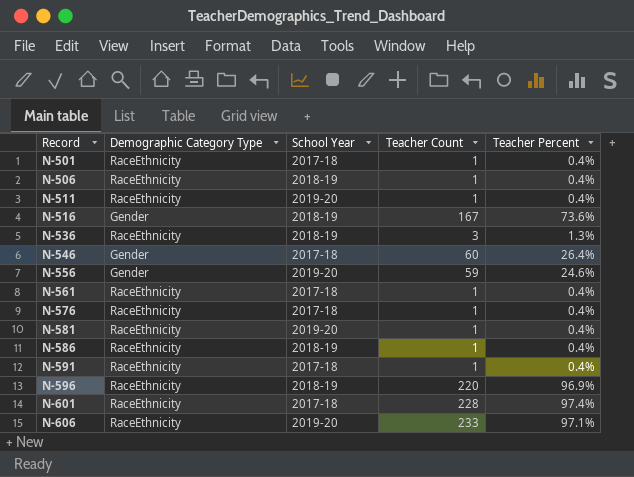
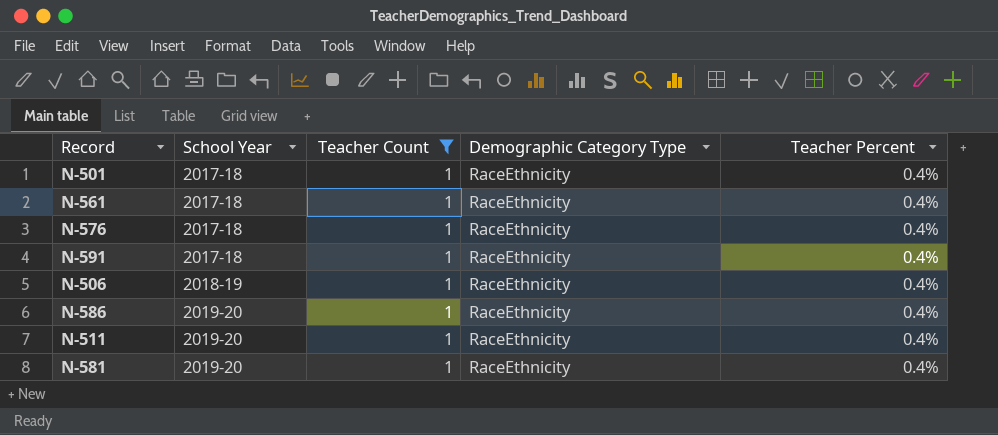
filter: none -> Teacher Count = 1
row order: Record ascending -> School Year ascending
column Demographic Category Type | position: 2 -> 4
N-586 | School Year: 2018-19 -> 2019-20

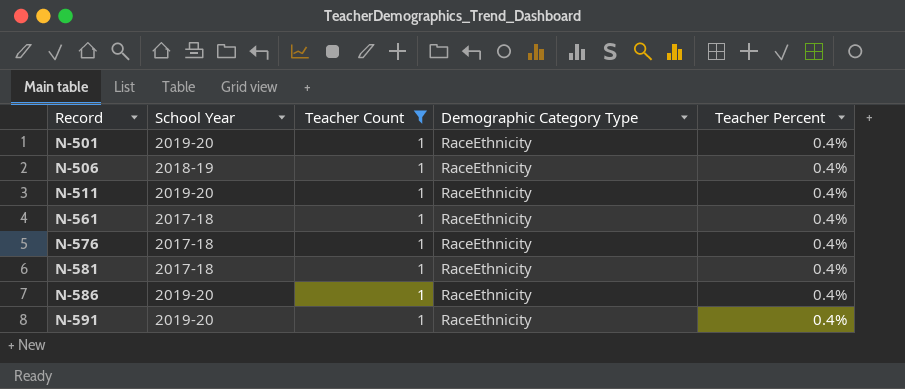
row order: School Year ascending -> Record ascending
N-501 | School Year: 2017-18 -> 2019-20
N-581 | School Year: 2019-20 -> 2017-18
N-591 | School Year: 2017-18 -> 2019-20

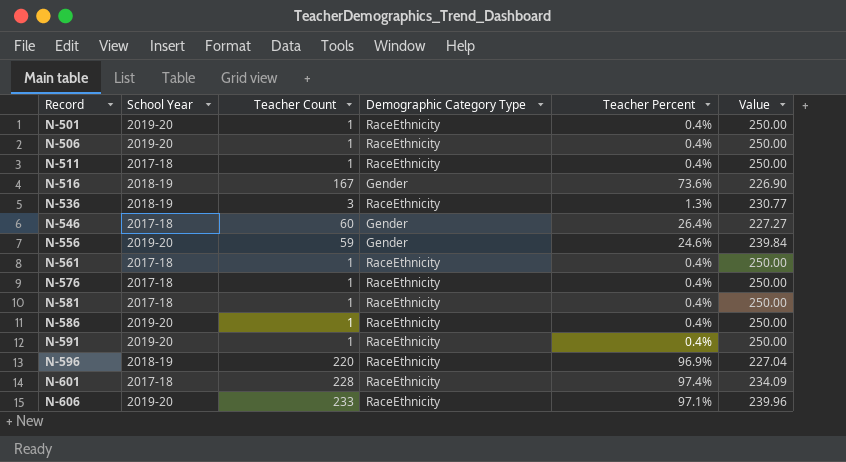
filter: Teacher Count = 1 -> none
column Value | formula: none -> [Teacher Count] / [Teacher Percent]
N-506 | School Year: 2018-19 -> 2019-20
N-511 | School Year: 2019-20 -> 2017-18

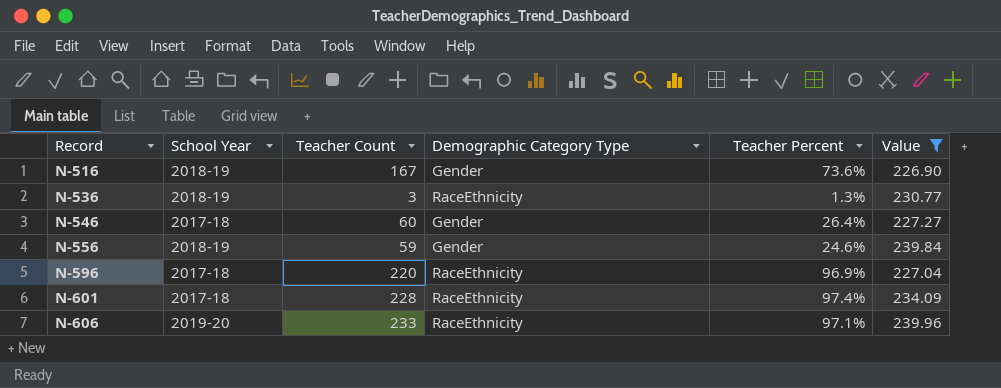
filter: none -> Value != 250.00
N-556 | School Year: 2019-20 -> 2018-19
N-596 | School Year: 2018-19 -> 2017-18

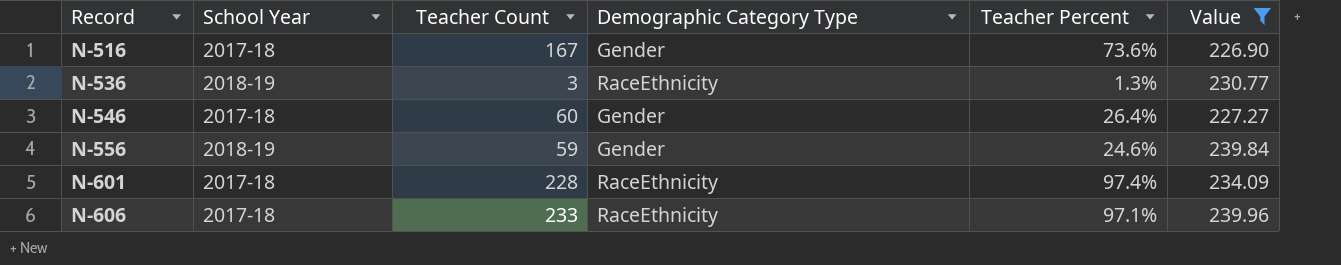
row N-596: 2017-18 | 220 | RaceEthnicity | 96.9% | 227.04 -> none
N-516 | School Year: 2018-19 -> 2017-18
N-606 | School Year: 2019-20 -> 2017-18

